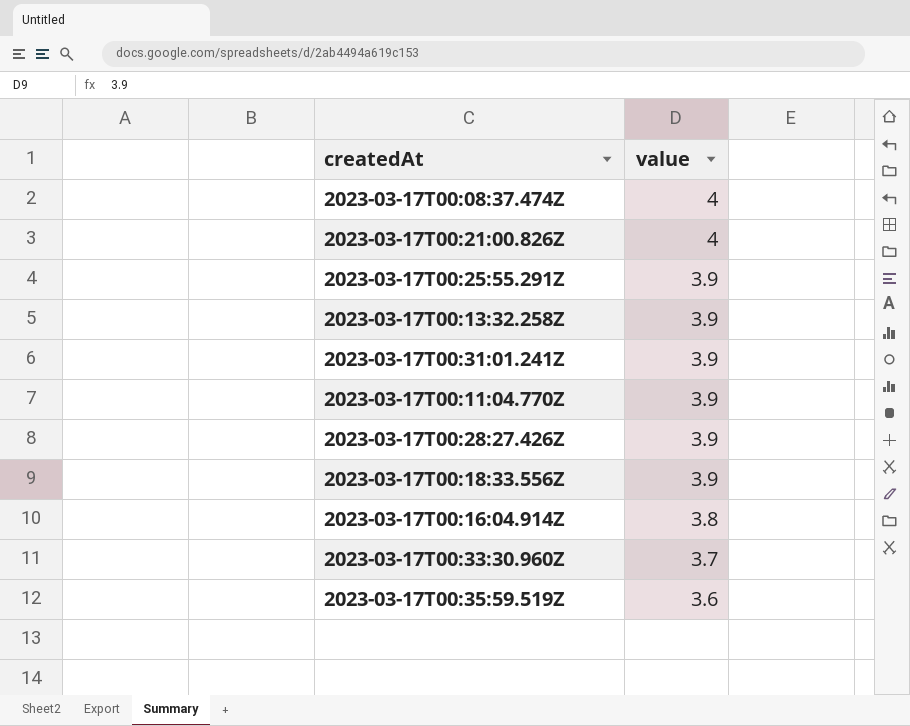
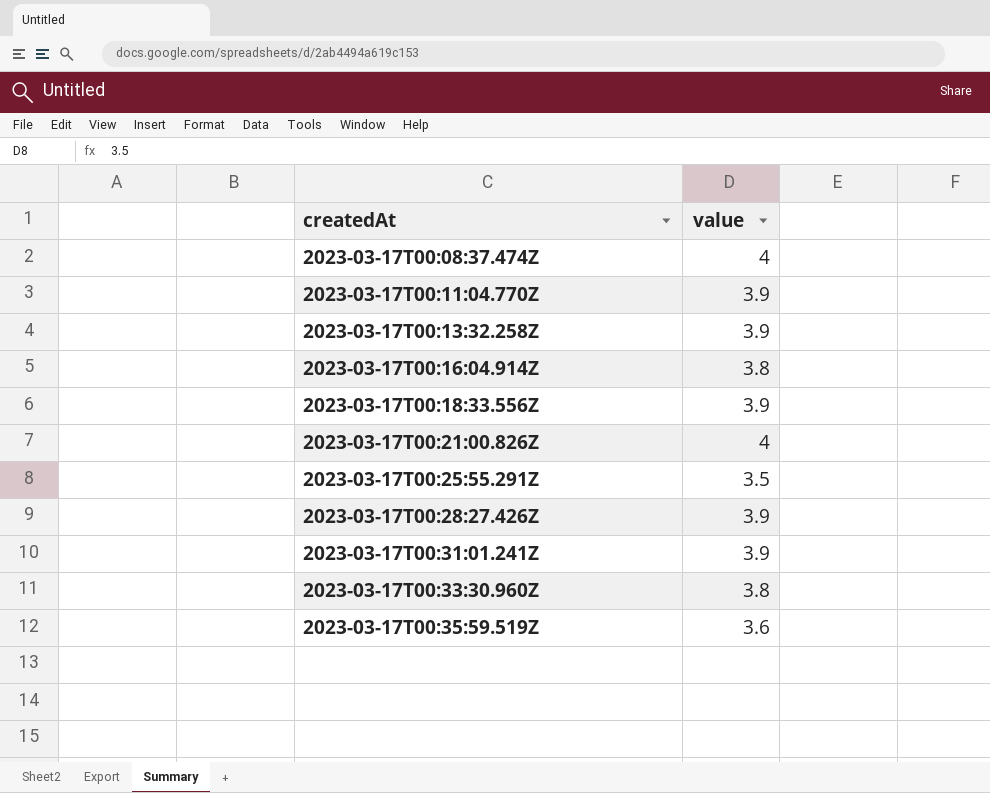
row order: value descending -> createdAt ascending
2023-03-17T00:25:55.291Z | value: 3.9 -> 3.5
2023-03-17T00:33:30.960Z | value: 3.7 -> 3.8

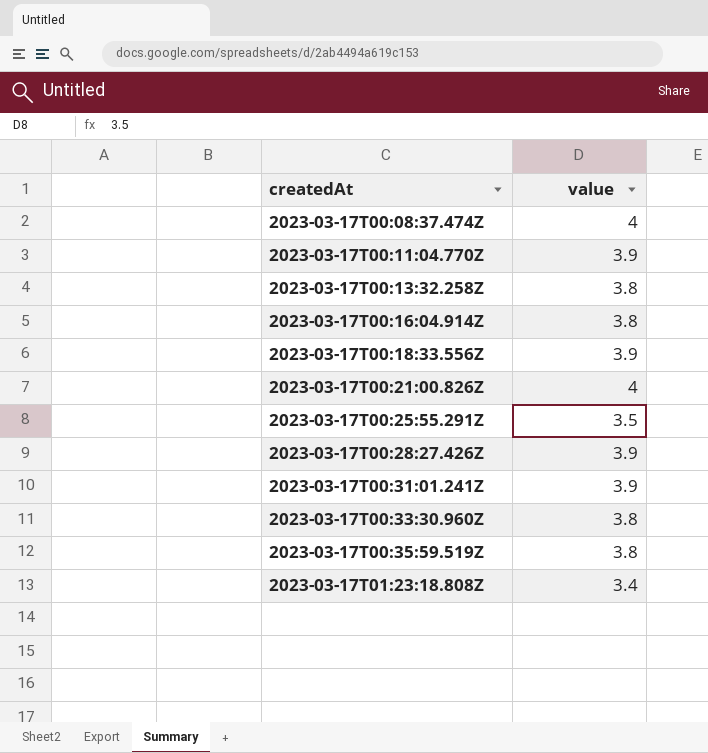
2023-03-17T00:13:32.258Z | value: 3.9 -> 3.8
2023-03-17T00:35:59.519Z | value: 3.6 -> 3.8
row 2023-03-17T01:23:18.808Z: none -> 3.4

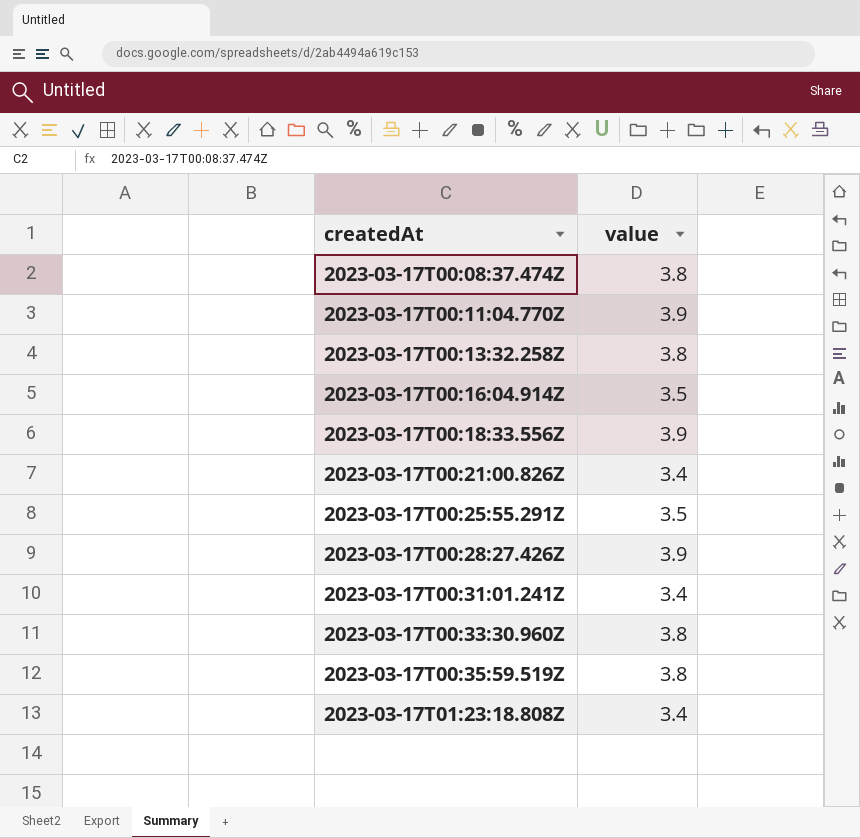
2023-03-17T00:08:37.474Z | value: 4 -> 3.8
2023-03-17T00:16:04.914Z | value: 3.8 -> 3.5
2023-03-17T00:21:00.826Z | value: 4 -> 3.4
2023-03-17T00:31:01.241Z | value: 3.9 -> 3.4

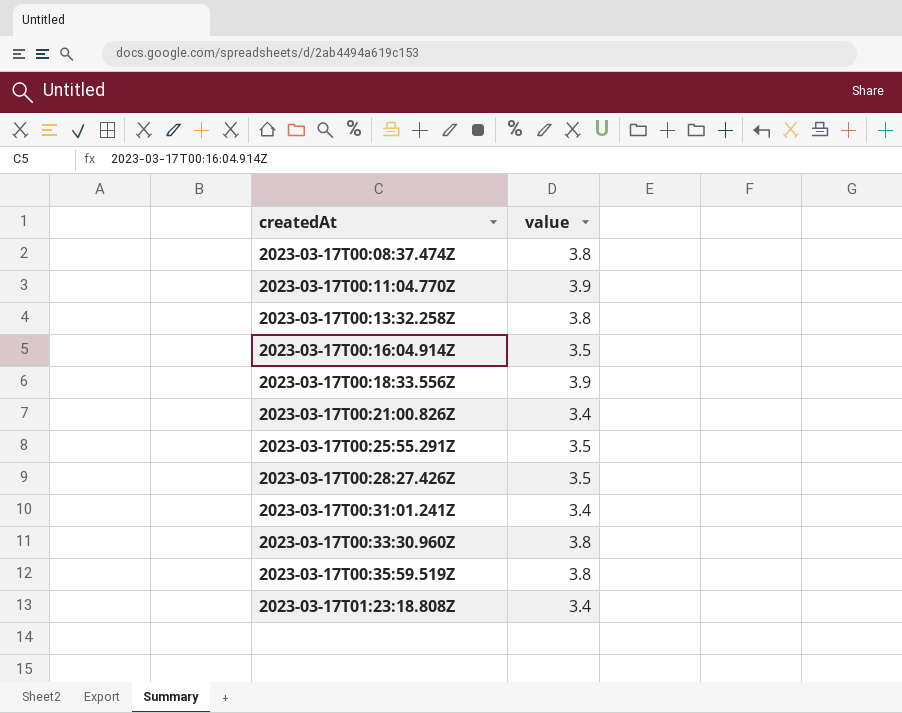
2023-03-17T00:28:27.426Z | value: 3.9 -> 3.5

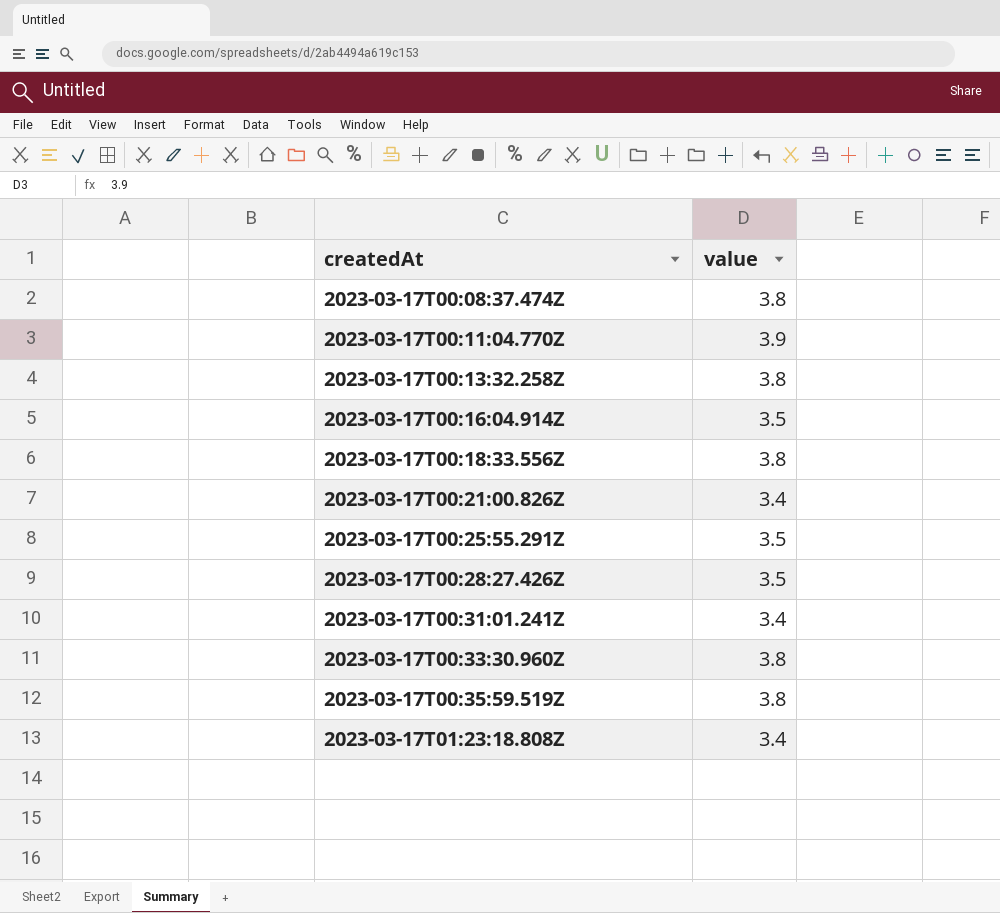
2023-03-17T00:18:33.556Z | value: 3.9 -> 3.8

